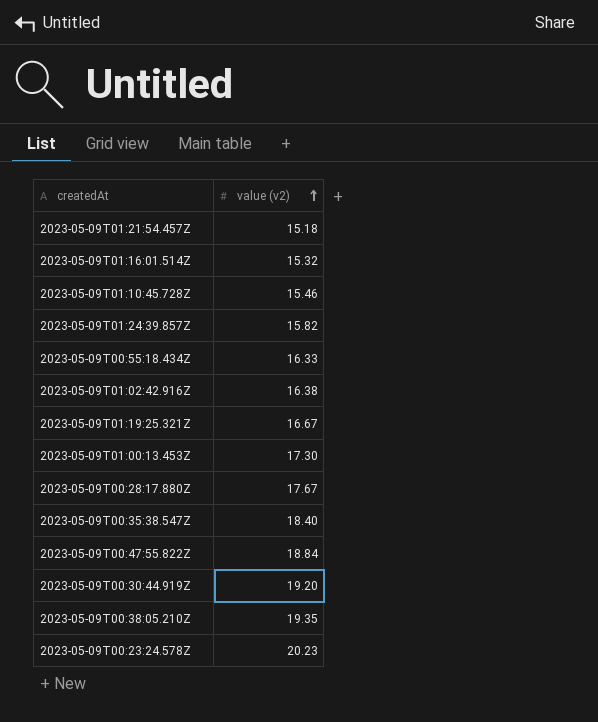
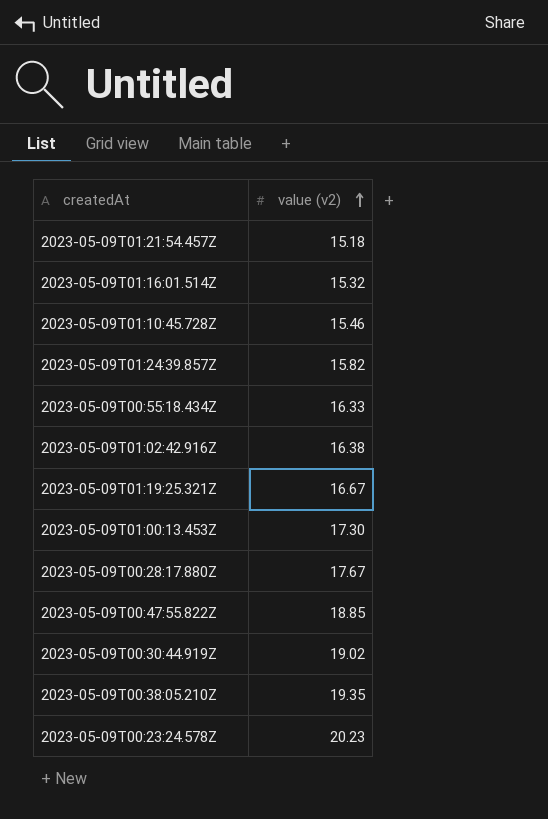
row 2023-05-09T00:35:38.547Z: 18.40 -> none
2023-05-09T00:47:55.822Z | value (v2): 18.84 -> 18.85
2023-05-09T00:30:44.919Z | value (v2): 19.20 -> 19.02

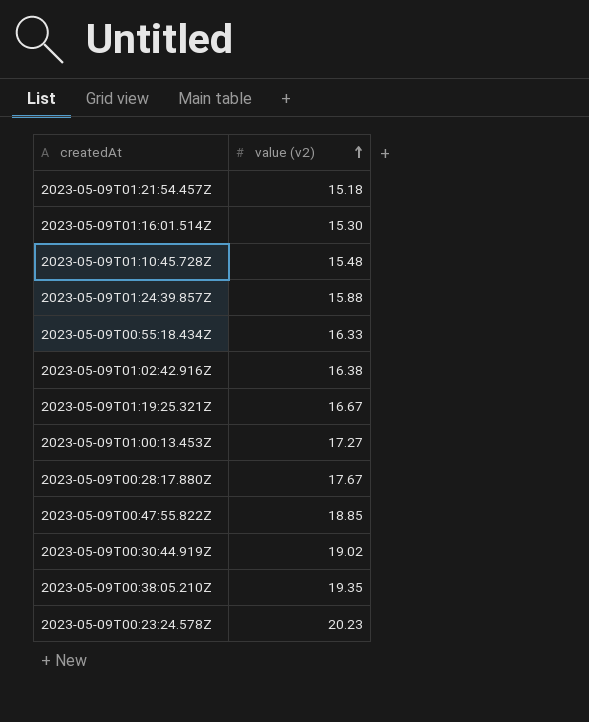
2023-05-09T01:16:01.514Z | value (v2): 15.32 -> 15.30
2023-05-09T01:10:45.728Z | value (v2): 15.46 -> 15.48
2023-05-09T01:24:39.857Z | value (v2): 15.82 -> 15.88
2023-05-09T01:00:13.453Z | value (v2): 17.30 -> 17.27

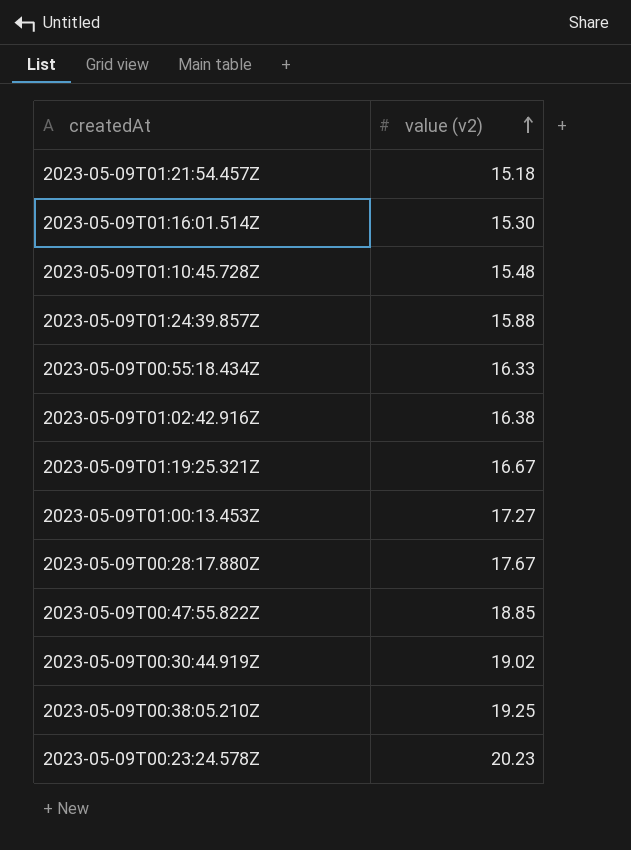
2023-05-09T00:38:05.210Z | value (v2): 19.35 -> 19.25

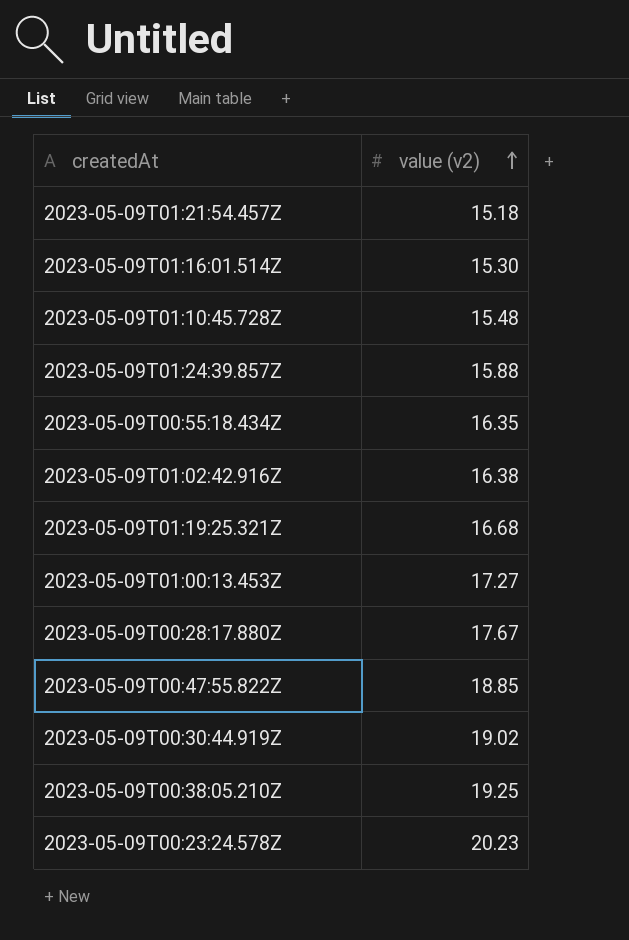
2023-05-09T00:55:18.434Z | value (v2): 16.33 -> 16.35
2023-05-09T01:19:25.321Z | value (v2): 16.67 -> 16.68

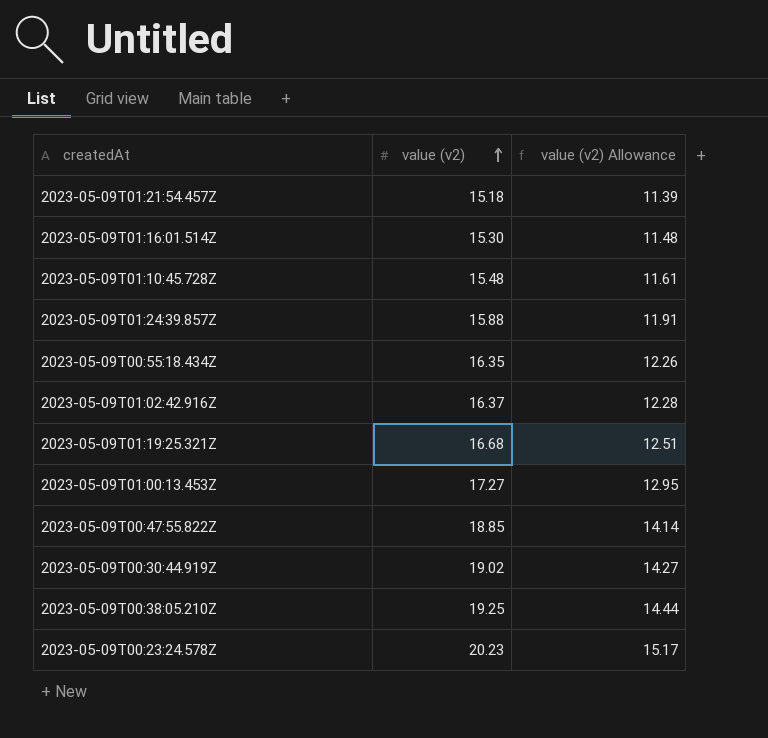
column value (v2) Allowance | formula: none -> [value (v2)] * 0.75
row 2023-05-09T00:28:17.880Z: 17.67 -> none
2023-05-09T01:02:42.916Z | value (v2): 16.38 -> 16.37

